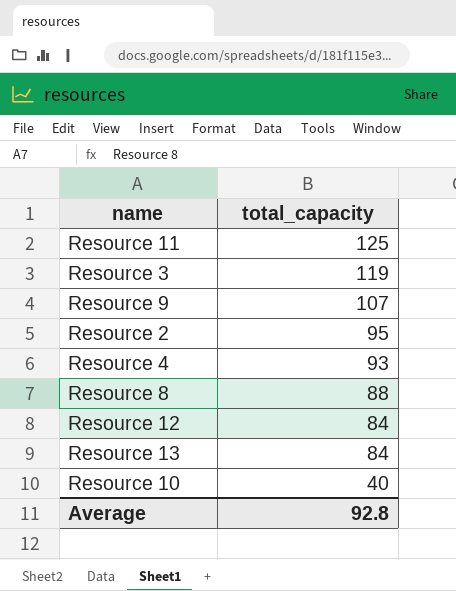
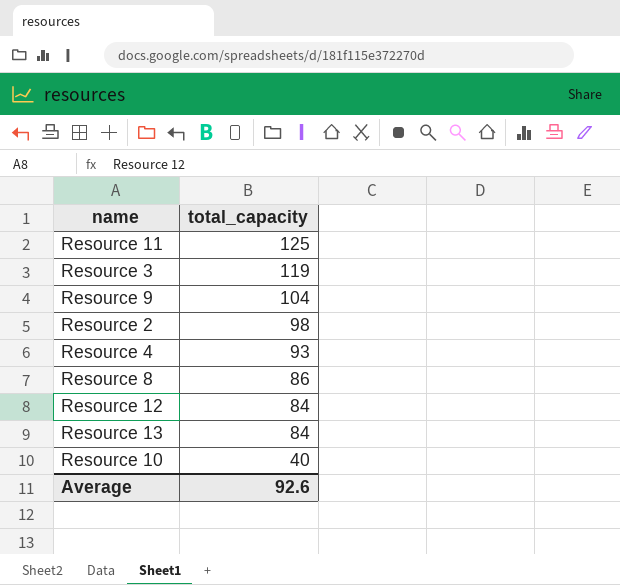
Resource 9 | total_capacity: 107 -> 104
Resource 2 | total_capacity: 95 -> 98
Resource 8 | total_capacity: 88 -> 86
Average | total_capacity: 92.8 -> 92.6

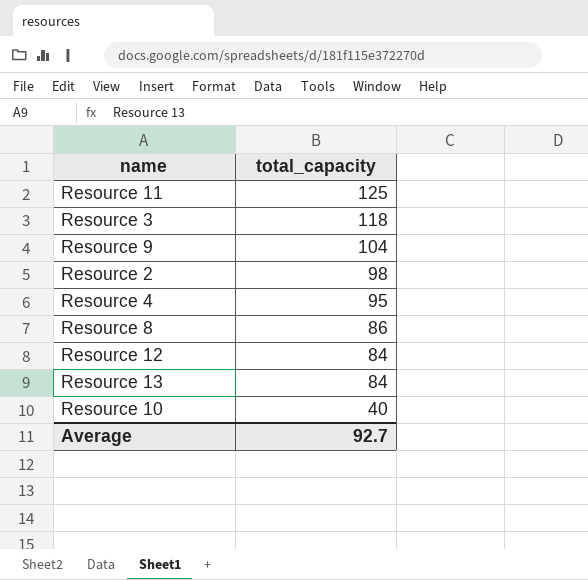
Resource 3 | total_capacity: 119 -> 118
Resource 4 | total_capacity: 93 -> 95
Average | total_capacity: 92.6 -> 92.7

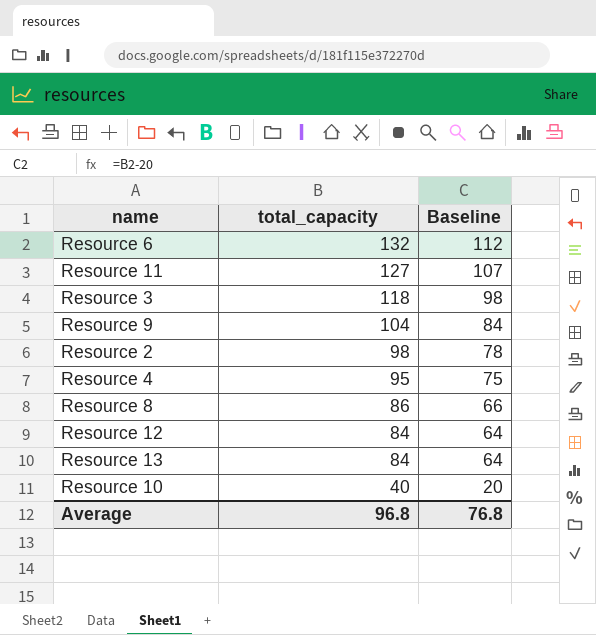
column Baseline | formula: none -> [total_capacity] - 20
row Resource 6: none -> 132 | 112
Resource 11 | total_capacity: 125 -> 127
Average | total_capacity: 92.7 -> 96.8

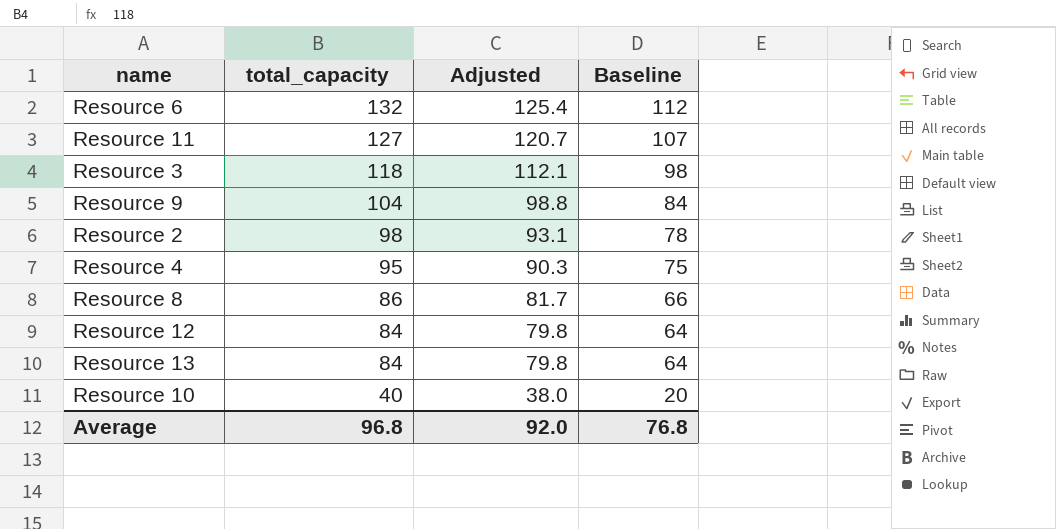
column Adjusted | formula: none -> [total_capacity] * 0.95

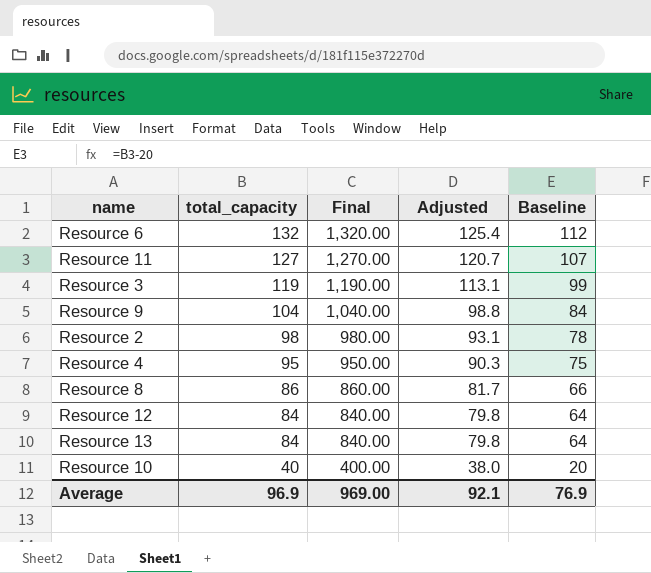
column Final | formula: none -> [total_capacity] * 10
Resource 3 | total_capacity: 118 -> 119
Resource 3 | Adjusted: 112.1 -> 113.1
Resource 3 | Baseline: 98 -> 99
Average | total_capacity: 96.8 -> 96.9
Average | Adjusted: 92.0 -> 92.1
Average | Baseline: 76.8 -> 76.9

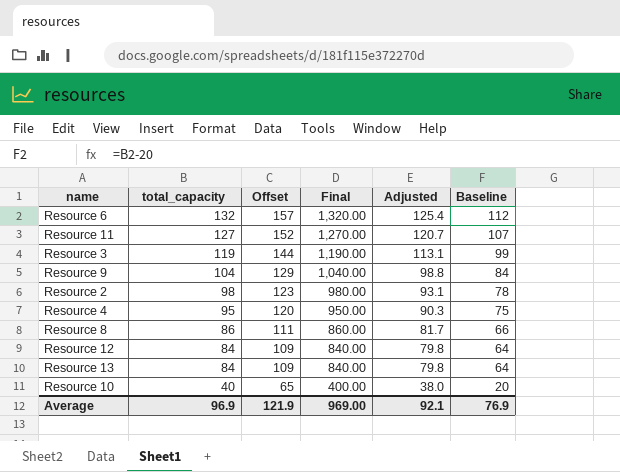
column Offset | formula: none -> [total_capacity] + 25

